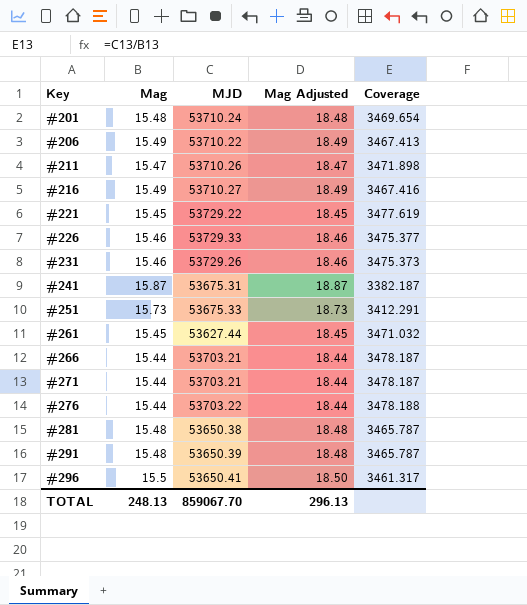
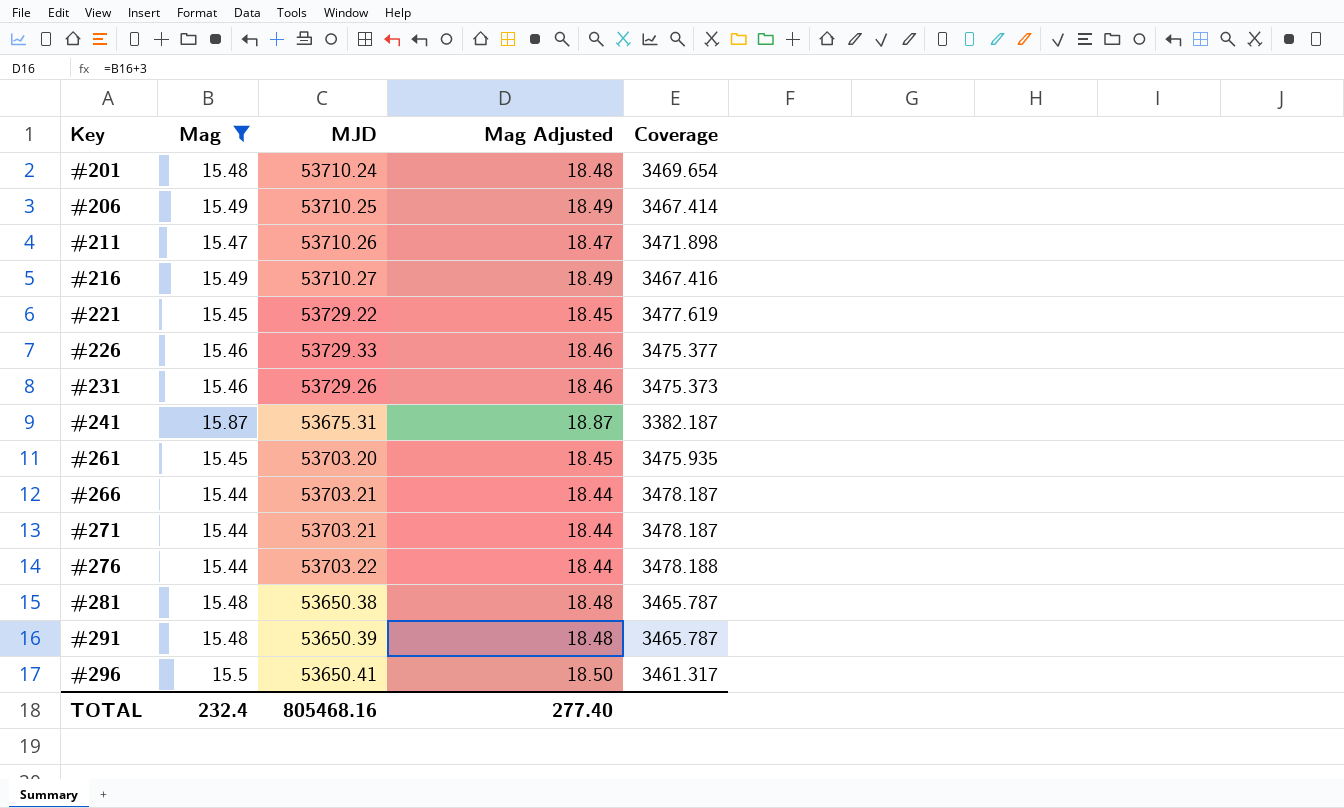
filter: none -> Mag != 15.73
#206 | MJD: 53710.22 -> 53710.25
#206 | Coverage: 3467.413 -> 3467.414
#261 | MJD: 53627.44 -> 53703.20
#261 | Coverage: 3471.032 -> 3475.935
TOTAL | Mag: 248.13 -> 232.4
TOTAL | MJD: 859067.70 -> 805468.16
TOTAL | Mag Adjusted: 296.13 -> 277.40

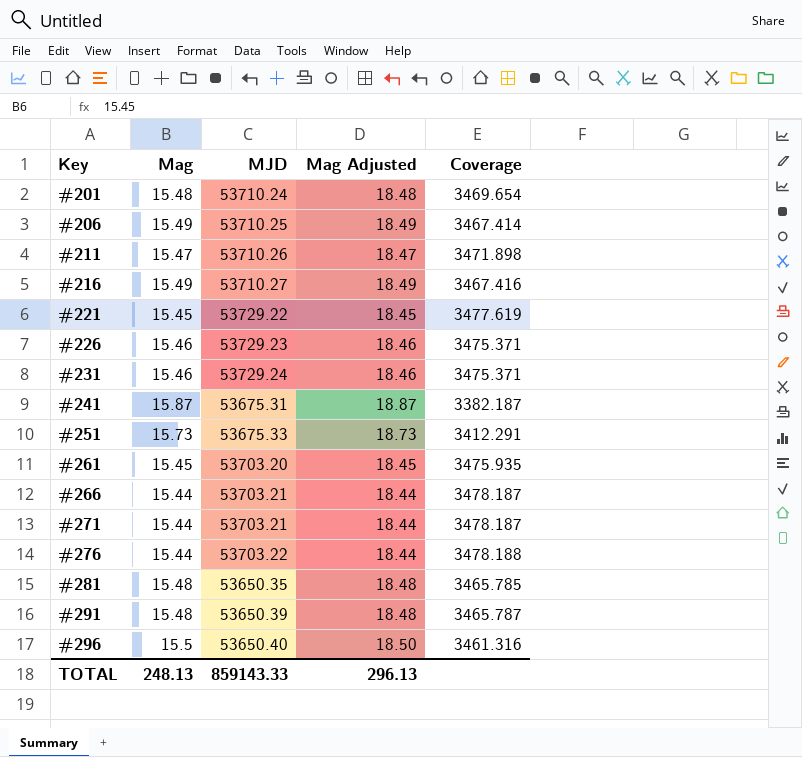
filter: Mag != 15.73 -> none
#226 | MJD: 53729.33 -> 53729.23
#226 | Coverage: 3475.377 -> 3475.371
#231 | MJD: 53729.26 -> 53729.24
#231 | Coverage: 3475.373 -> 3475.371
#281 | MJD: 53650.38 -> 53650.35
#281 | Coverage: 3465.787 -> 3465.785
#296 | MJD: 53650.41 -> 53650.40
#296 | Coverage: 3461.317 -> 3461.316
TOTAL | Mag: 232.4 -> 248.13
TOTAL | MJD: 805468.16 -> 859143.33
TOTAL | Mag Adjusted: 277.40 -> 296.13

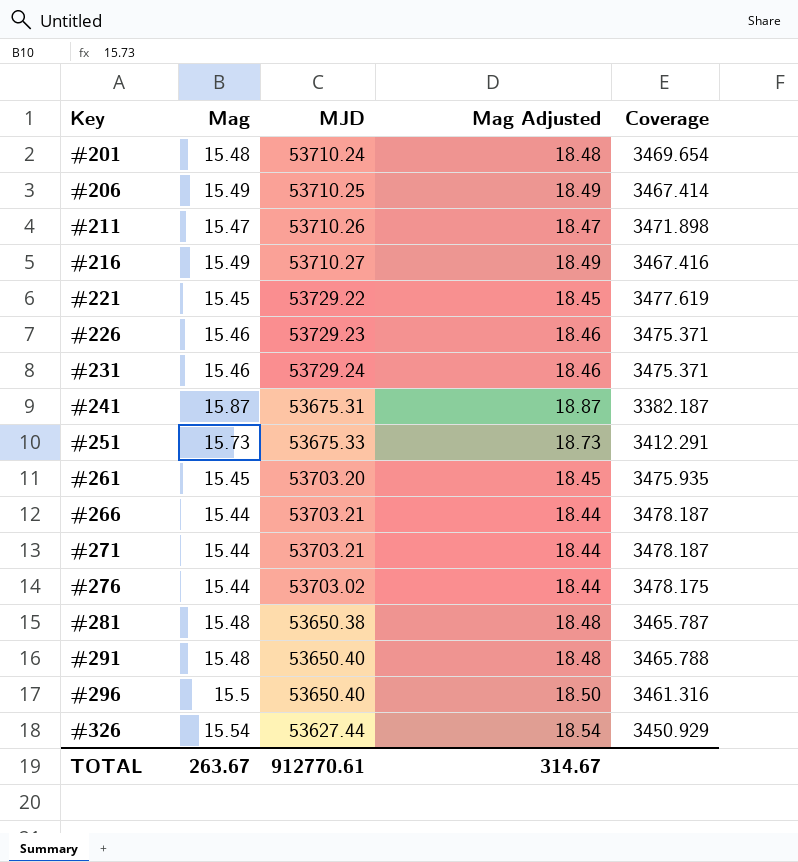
#276 | MJD: 53703.22 -> 53703.02
#276 | Coverage: 3478.188 -> 3478.175
#281 | MJD: 53650.35 -> 53650.38
#281 | Coverage: 3465.785 -> 3465.787
#291 | MJD: 53650.39 -> 53650.40
#291 | Coverage: 3465.787 -> 3465.788
row #326: none -> 15.54 | 53627.44 | 18.54 | 3450.929
TOTAL | Mag: 248.13 -> 263.67
TOTAL | MJD: 859143.33 -> 912770.61
TOTAL | Mag Adjusted: 296.13 -> 314.67

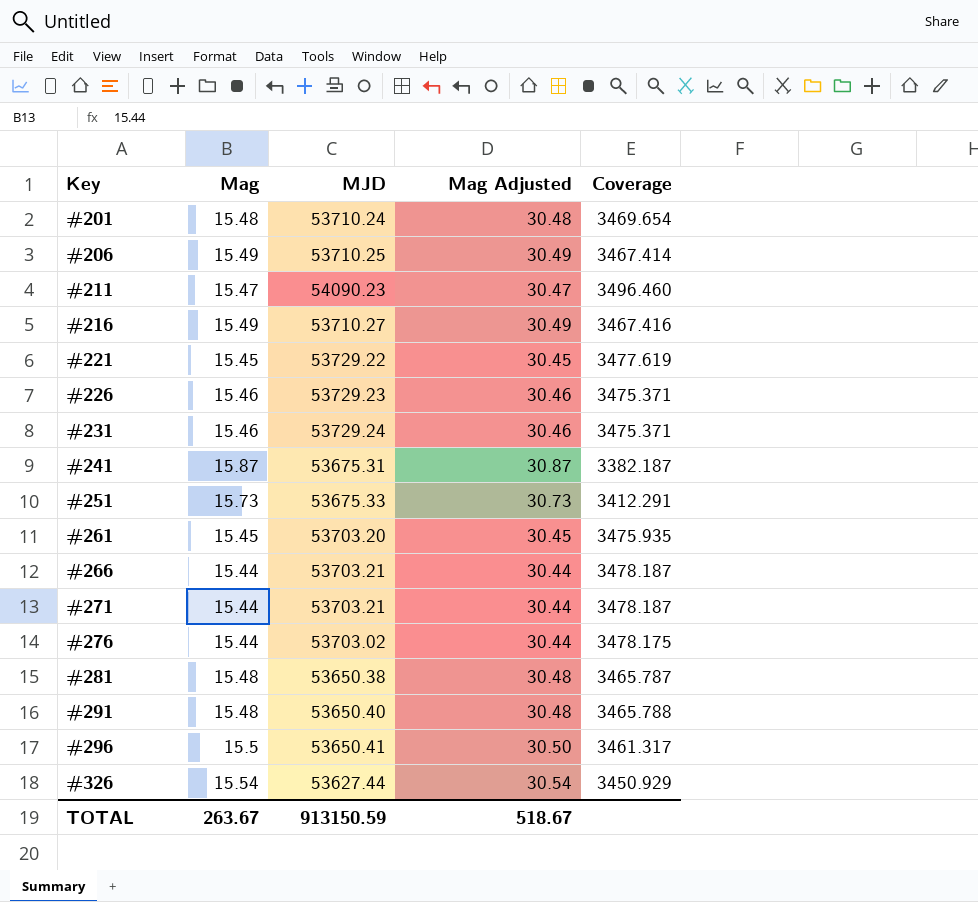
column Mag Adjusted | formula: [Mag] + 3 -> [Mag] + 15
#211 | MJD: 53710.26 -> 54090.23
#211 | Coverage: 3471.898 -> 3496.460
#296 | MJD: 53650.40 -> 53650.41
#296 | Coverage: 3461.316 -> 3461.317
TOTAL | MJD: 912770.61 -> 913150.59
TOTAL | Mag Adjusted: 314.67 -> 518.67

